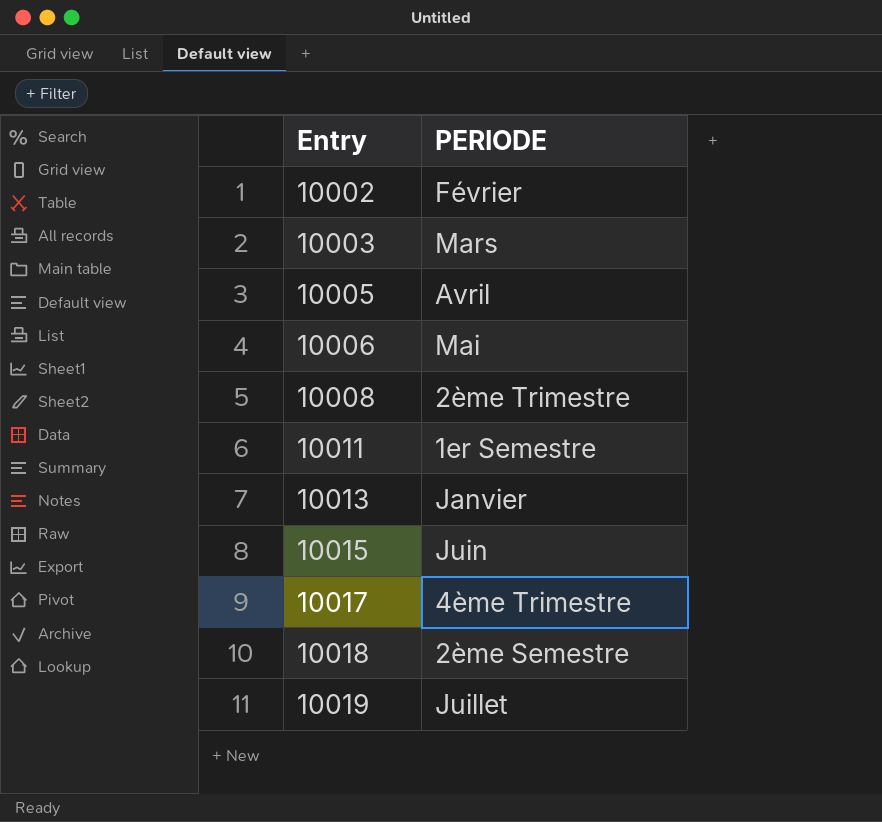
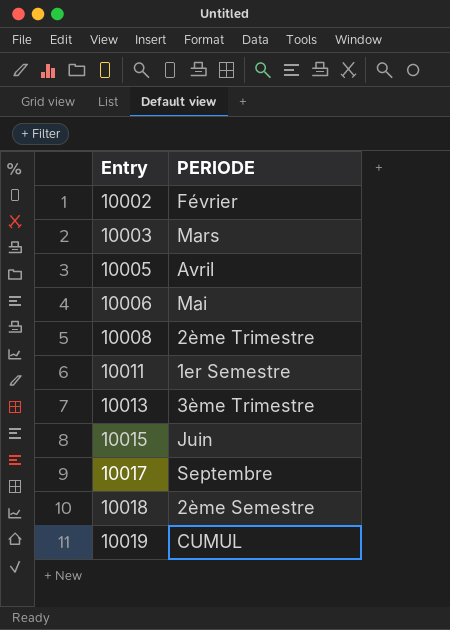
10013 | PERIODE: Janvier -> 3ème Trimestre
10017 | PERIODE: 4ème Trimestre -> Septembre
10019 | PERIODE: Juillet -> CUMUL

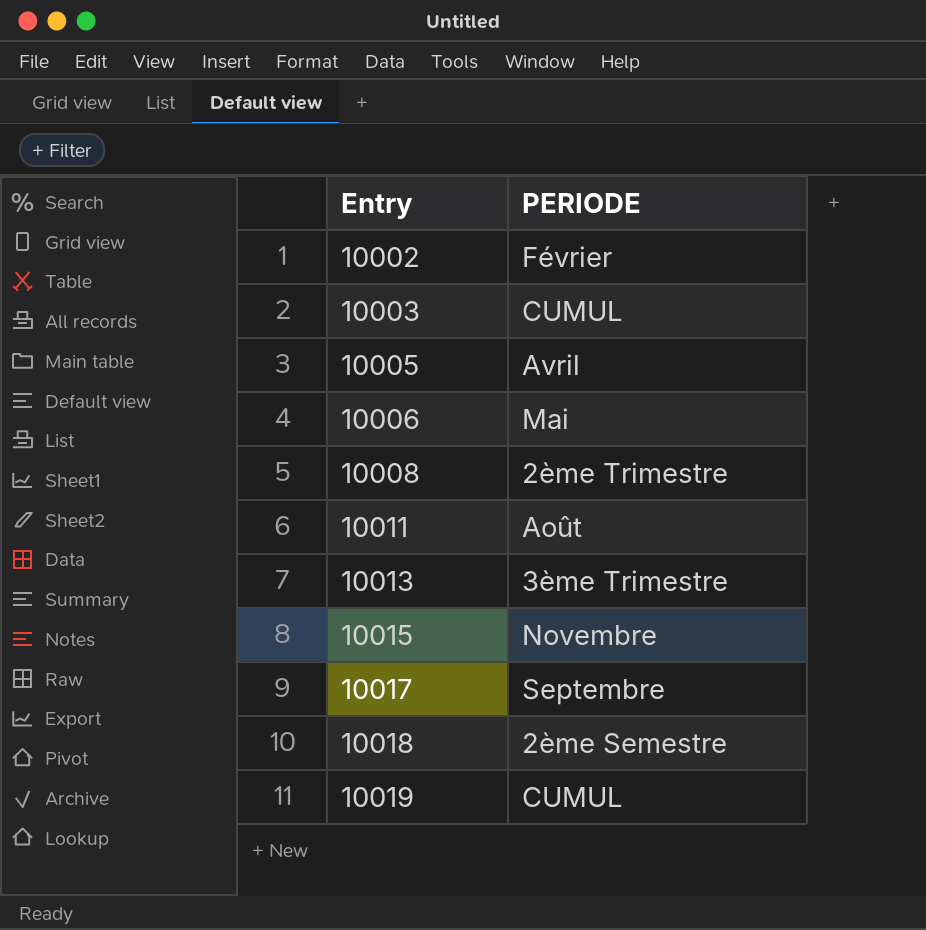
10003 | PERIODE: Mars -> CUMUL
10011 | PERIODE: 1er Semestre -> Août
10015 | PERIODE: Juin -> Novembre

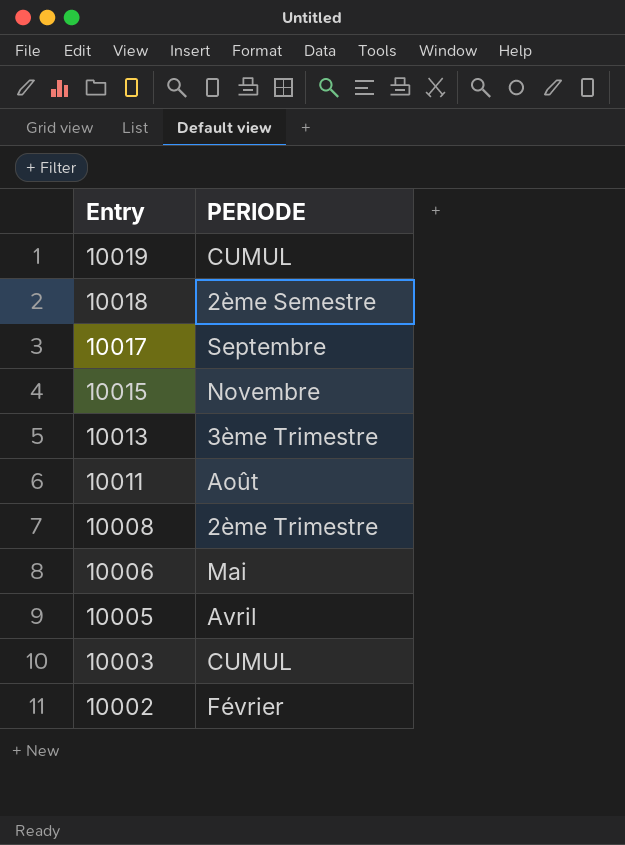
row order: Entry ascending -> Entry descending

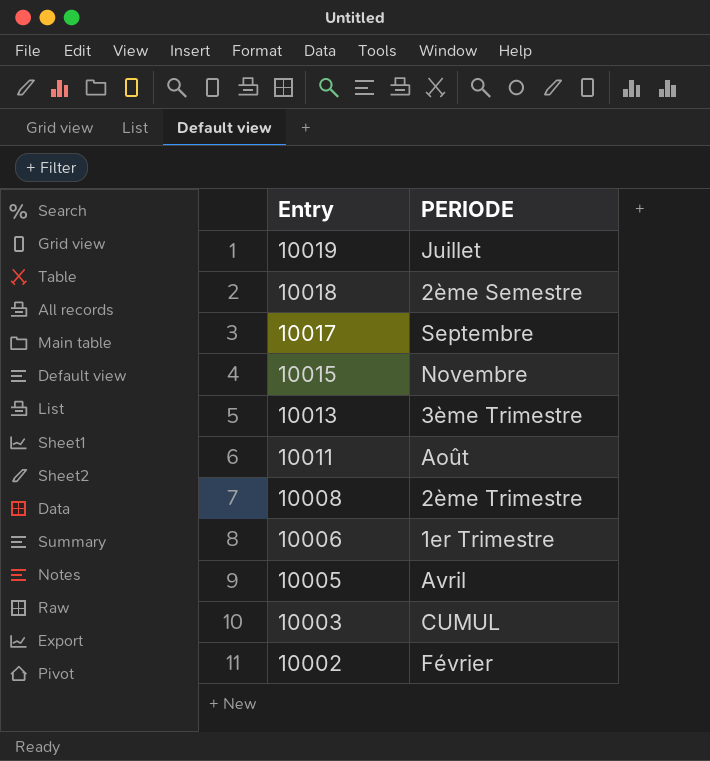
10019 | PERIODE: CUMUL -> Juillet
10006 | PERIODE: Mai -> 1er Trimestre

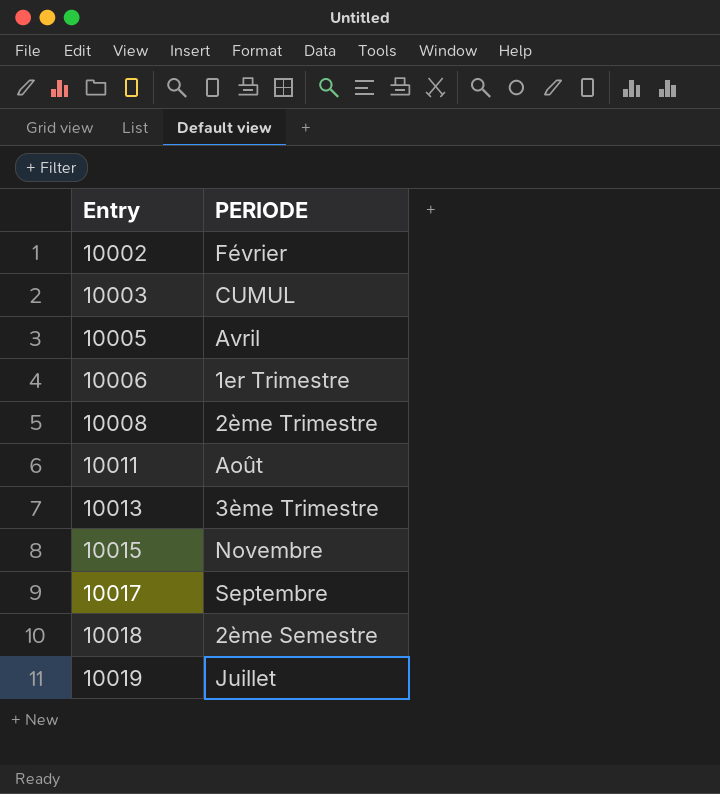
row order: Entry descending -> Entry ascending

